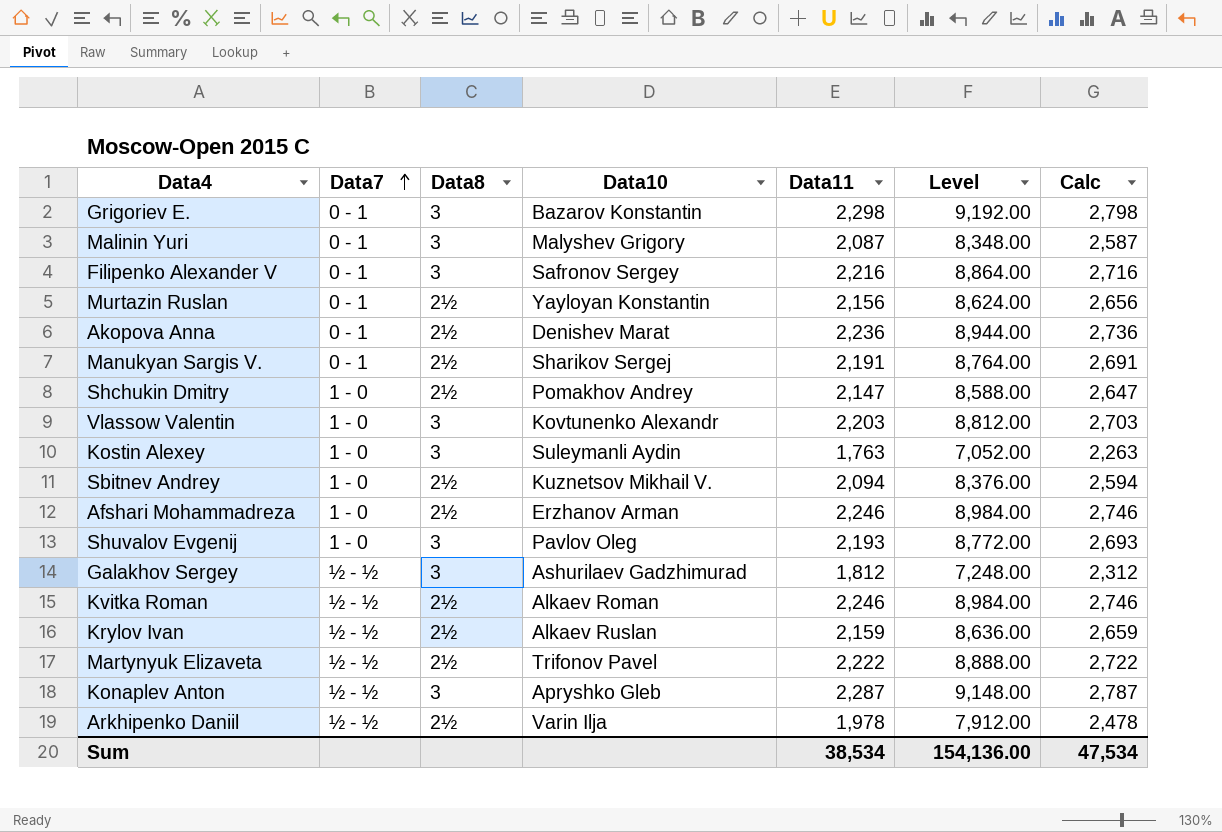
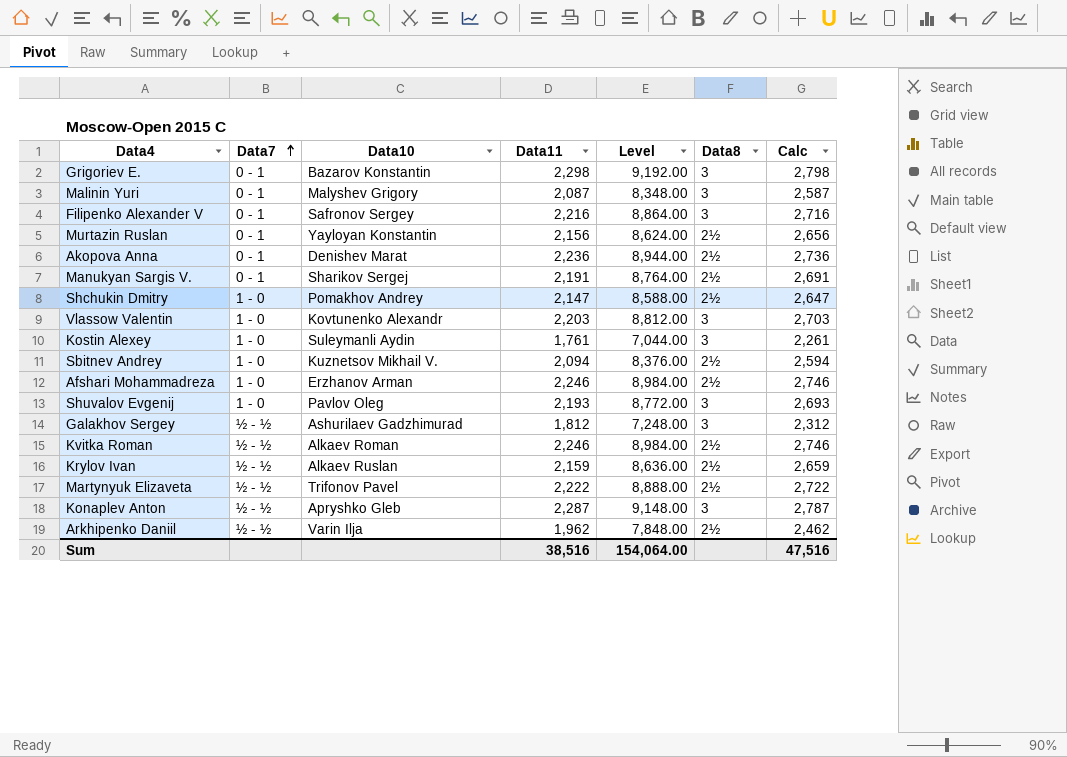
column Data8 | position: 3 -> 6
Kostin Alexey | Data11: 1,763 -> 1,761
Kostin Alexey | Level: 7,052.00 -> 7,044.00
Kostin Alexey | Calc: 2,263 -> 2,261
Arkhipenko Daniil | Data11: 1,978 -> 1,962
Arkhipenko Daniil | Level: 7,912.00 -> 7,848.00
Arkhipenko Daniil | Calc: 2,478 -> 2,462
Sum | Data11: 38,534 -> 38,516
Sum | Level: 154,136.00 -> 154,064.00
Sum | Calc: 47,534 -> 47,516

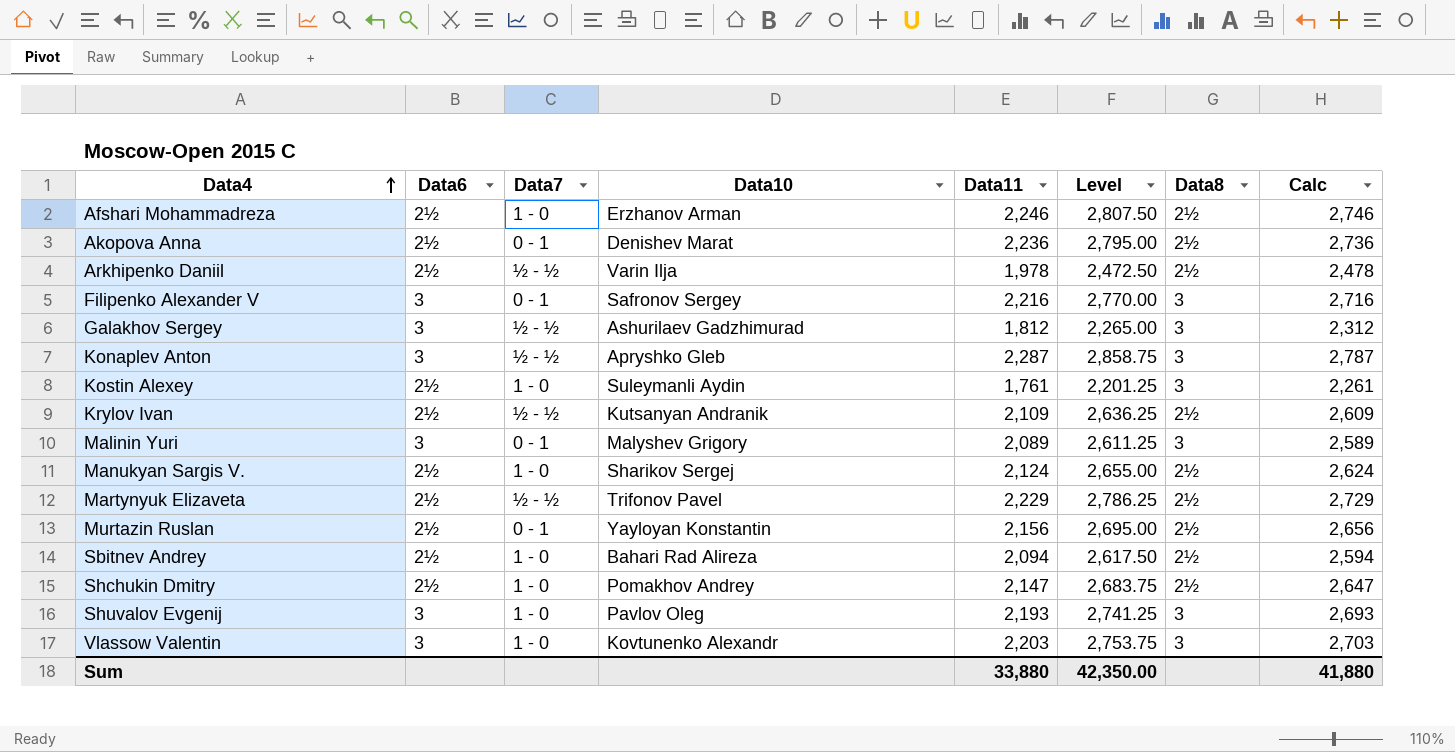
row order: Data7 ascending -> Data4 ascending
column Data6 | position: none -> 2
column Level | formula: [Data11] * 4 -> [Data11] * 1.25
row Grigoriev E.: 0 - 1 | Bazarov Konstantin | 2,298 | 9,192.00 | 3 | 2,798 -> none
row Kvitka Roman: ½ - ½ | Alkaev Roman | 2,246 | 8,984.00 | 2½ | 2,746 -> none
Arkhipenko Daniil | Data11: 1,962 -> 1,978
Arkhipenko Daniil | Calc: 2,462 -> 2,478
Krylov Ivan | Data10: Alkaev Ruslan -> Kutsanyan Andranik
Krylov Ivan | Data11: 2,159 -> 2,109
Krylov Ivan | Calc: 2,659 -> 2,609
Malinin Yuri | Data11: 2,087 -> 2,089
Malinin Yuri | Calc: 2,587 -> 2,589
Manukyan Sargis V. | Data7: 0 - 1 -> 1 - 0
Manukyan Sargis V. | Data11: 2,191 -> 2,124
Manukyan Sargis V. | Calc: 2,691 -> 2,624
Martynyuk Elizaveta | Data11: 2,222 -> 2,229
Martynyuk Elizaveta | Calc: 2,722 -> 2,729
Sbitnev Andrey | Data10: Kuznetsov Mikhail V. -> Bahari Rad Alireza
Sum | Data11: 38,516 -> 33,880
Sum | Level: 154,064.00 -> 42,350.00
Sum | Calc: 47,516 -> 41,880

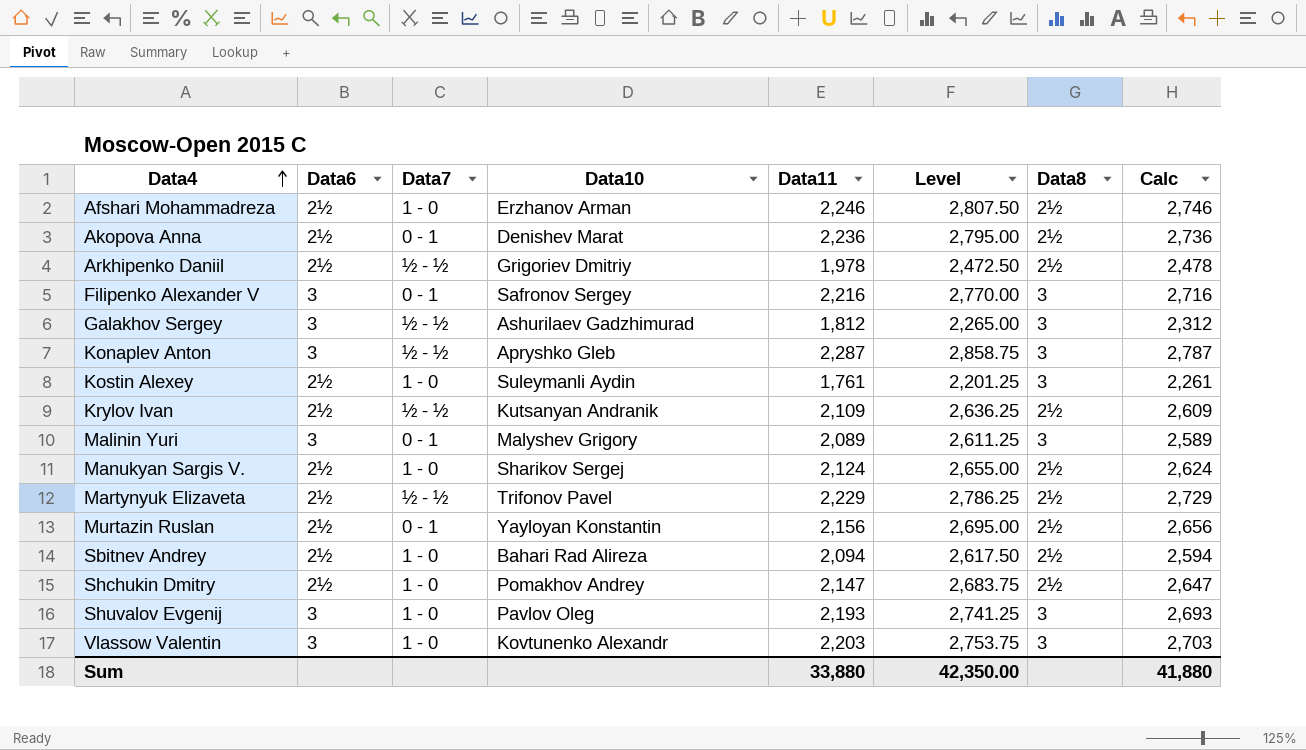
Arkhipenko Daniil | Data10: Varin Ilja -> Grigoriev Dmitriy

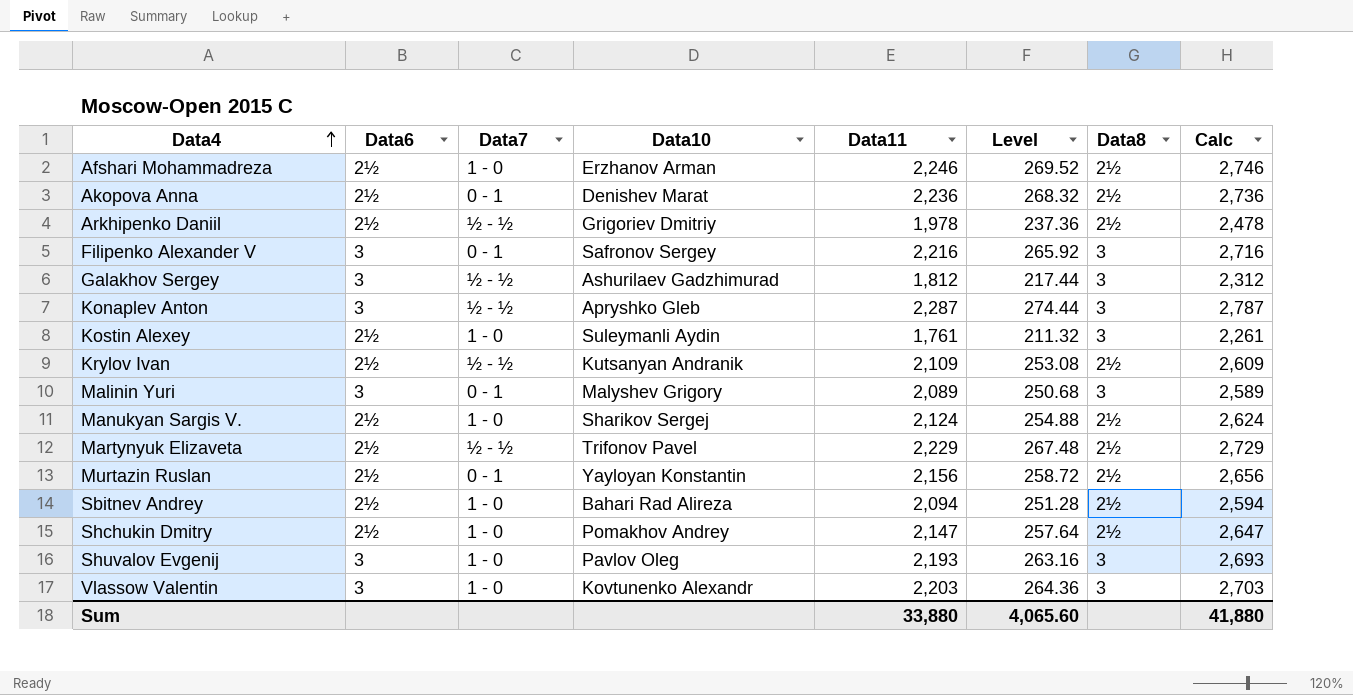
column Level | formula: [Data11] * 1.25 -> [Data11] * 0.12
Sum | Level: 42,350.00 -> 4,065.60

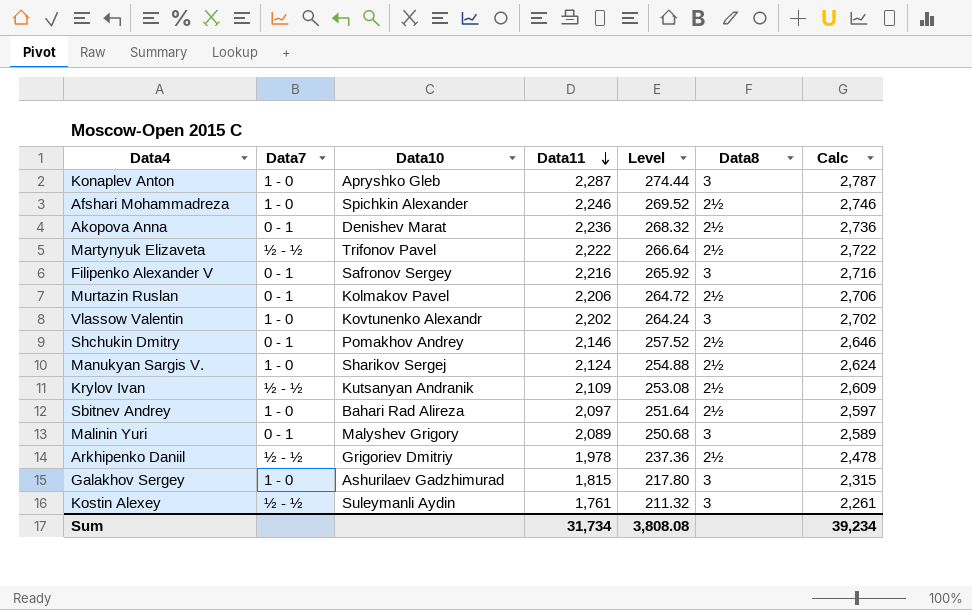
row order: Data4 ascending -> Data11 descending
column Data6 | position: 2 -> none
row Shuvalov Evgenij: 3 | 1 - 0 | Pavlov Oleg | 2,193 | 263.16 | 3 | 2,693 -> none
Konaplev Anton | Data7: ½ - ½ -> 1 - 0
Afshari Mohammadreza | Data10: Erzhanov Arman -> Spichkin Alexander
Martynyuk Elizaveta | Data11: 2,229 -> 2,222
Martynyuk Elizaveta | Level: 267.48 -> 266.64
Martynyuk Elizaveta | Calc: 2,729 -> 2,722
Murtazin Ruslan | Data10: Yayloyan Konstantin -> Kolmakov Pavel
Murtazin Ruslan | Data11: 2,156 -> 2,206
Murtazin Ruslan | Level: 258.72 -> 264.72
Murtazin Ruslan | Calc: 2,656 -> 2,706
Vlassow Valentin | Data11: 2,203 -> 2,202
Vlassow Valentin | Level: 264.36 -> 264.24
Vlassow Valentin | Calc: 2,703 -> 2,702
Shchukin Dmitry | Data7: 1 - 0 -> 0 - 1
Shchukin Dmitry | Data11: 2,147 -> 2,146
Shchukin Dmitry | Level: 257.64 -> 257.52
Shchukin Dmitry | Calc: 2,647 -> 2,646
Sbitnev Andrey | Data11: 2,094 -> 2,097
Sbitnev Andrey | Level: 251.28 -> 251.64
Sbitnev Andrey | Calc: 2,594 -> 2,597
Galakhov Sergey | Data7: ½ - ½ -> 1 - 0
Galakhov Sergey | Data11: 1,812 -> 1,815
Galakhov Sergey | Level: 217.44 -> 217.80
Galakhov Sergey | Calc: 2,312 -> 2,315
Kostin Alexey | Data7: 1 - 0 -> ½ - ½
Sum | Data11: 33,880 -> 31,734
Sum | Level: 4,065.60 -> 3,808.08
Sum | Calc: 41,880 -> 39,234

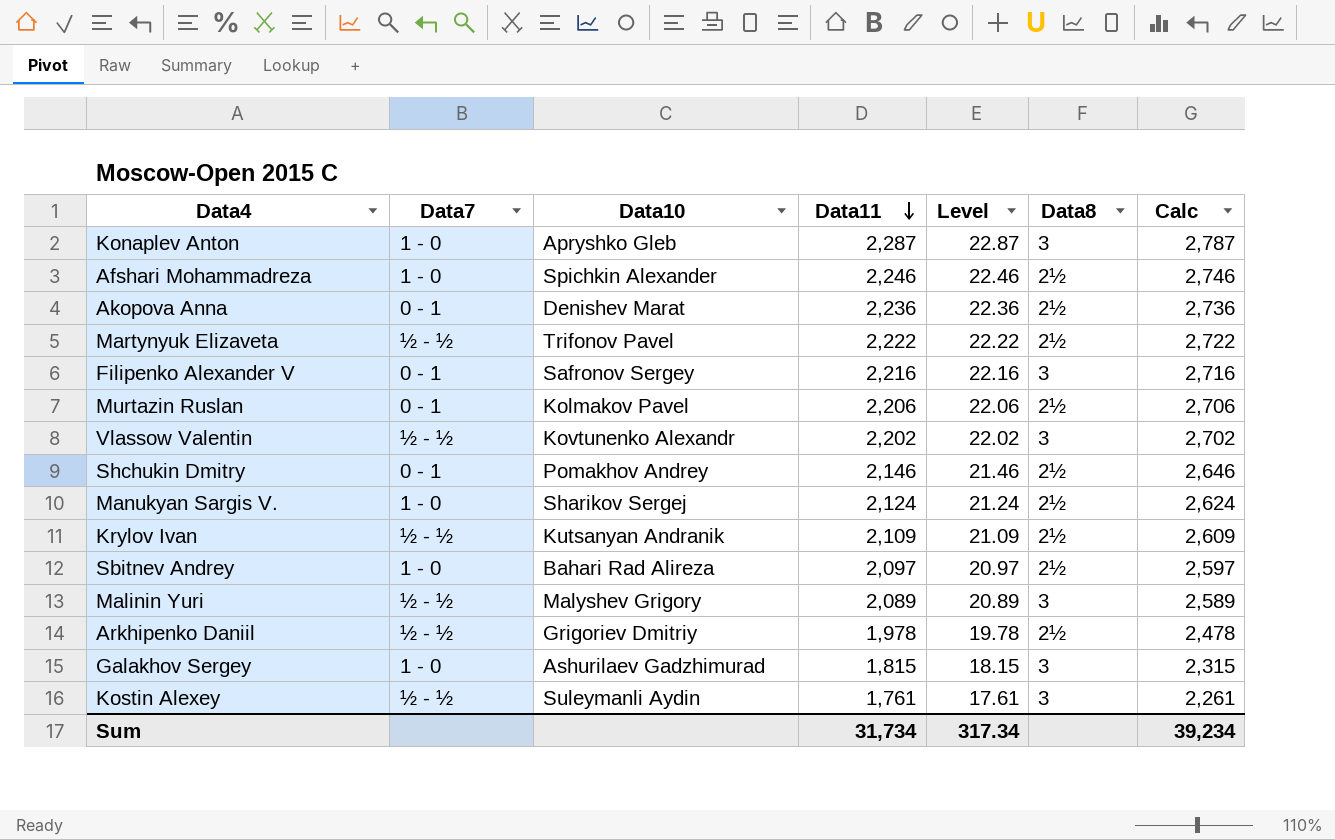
column Level | formula: [Data11] * 0.12 -> [Data11] * 0.01
Vlassow Valentin | Data7: 1 - 0 -> ½ - ½
Malinin Yuri | Data7: 0 - 1 -> ½ - ½
Sum | Level: 3,808.08 -> 317.34

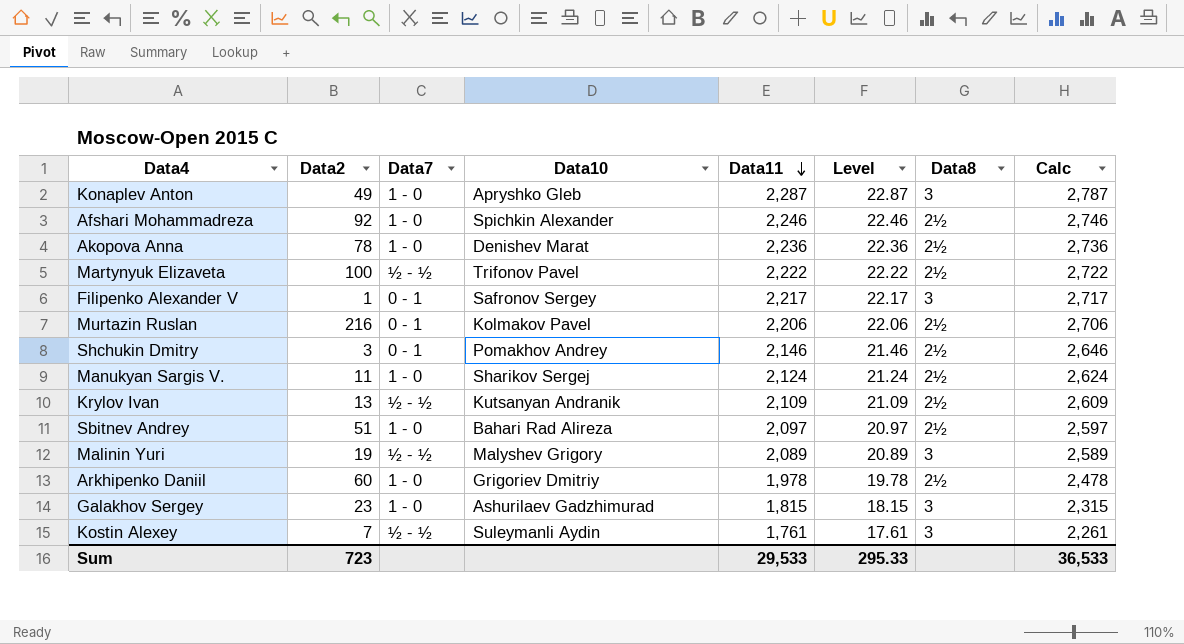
column Data2 | position: none -> 2
row Vlassow Valentin: ½ - ½ | Kovtunenko Alexandr | 2,202 | 22.02 | 3 | 2,702 -> none
Akopova Anna | Data7: 0 - 1 -> 1 - 0
Filipenko Alexander V | Data11: 2,216 -> 2,217
Filipenko Alexander V | Level: 22.16 -> 22.17
Filipenko Alexander V | Calc: 2,716 -> 2,717
Arkhipenko Daniil | Data7: ½ - ½ -> 1 - 0
Sum | Data11: 31,734 -> 29,533
Sum | Level: 317.34 -> 295.33
Sum | Calc: 39,234 -> 36,533

